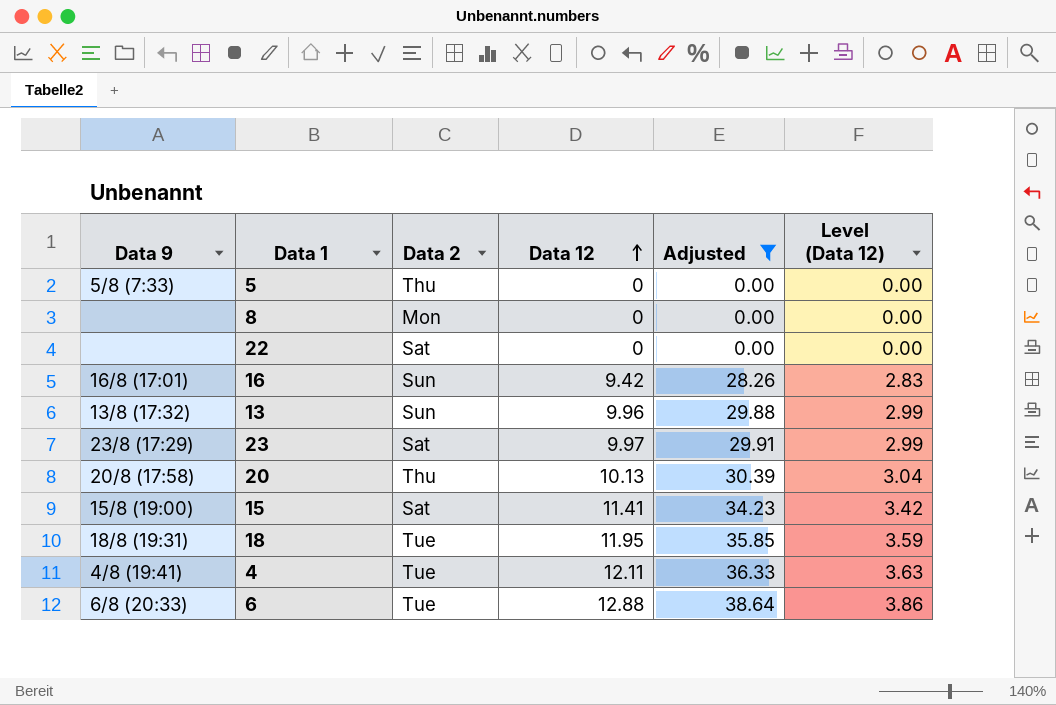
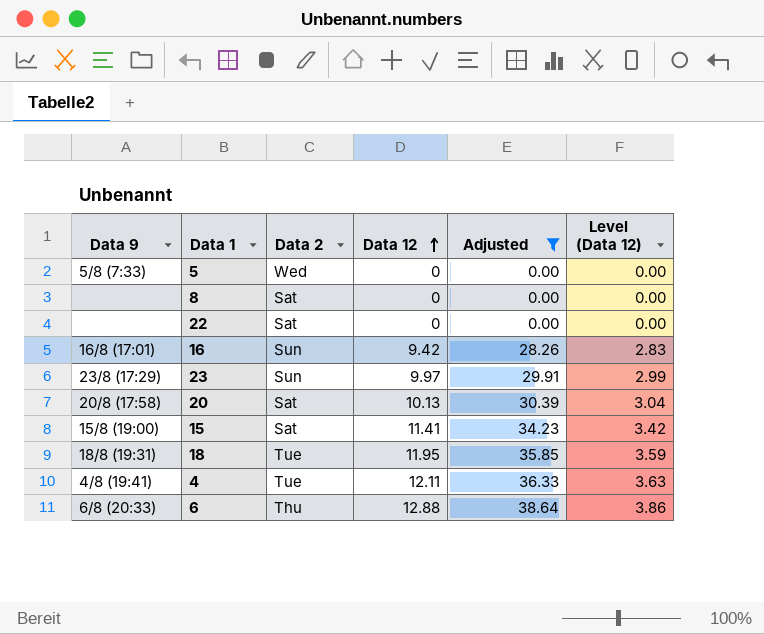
row 13: 13/8 (17:32) | Sun | 9.96 | 29.88 | 2.99 -> none
5 | Data 2: Thu -> Wed
8 | Data 2: Mon -> Sat
23 | Data 2: Sat -> Sun
20 | Data 2: Thu -> Sat
6 | Data 2: Tue -> Thu

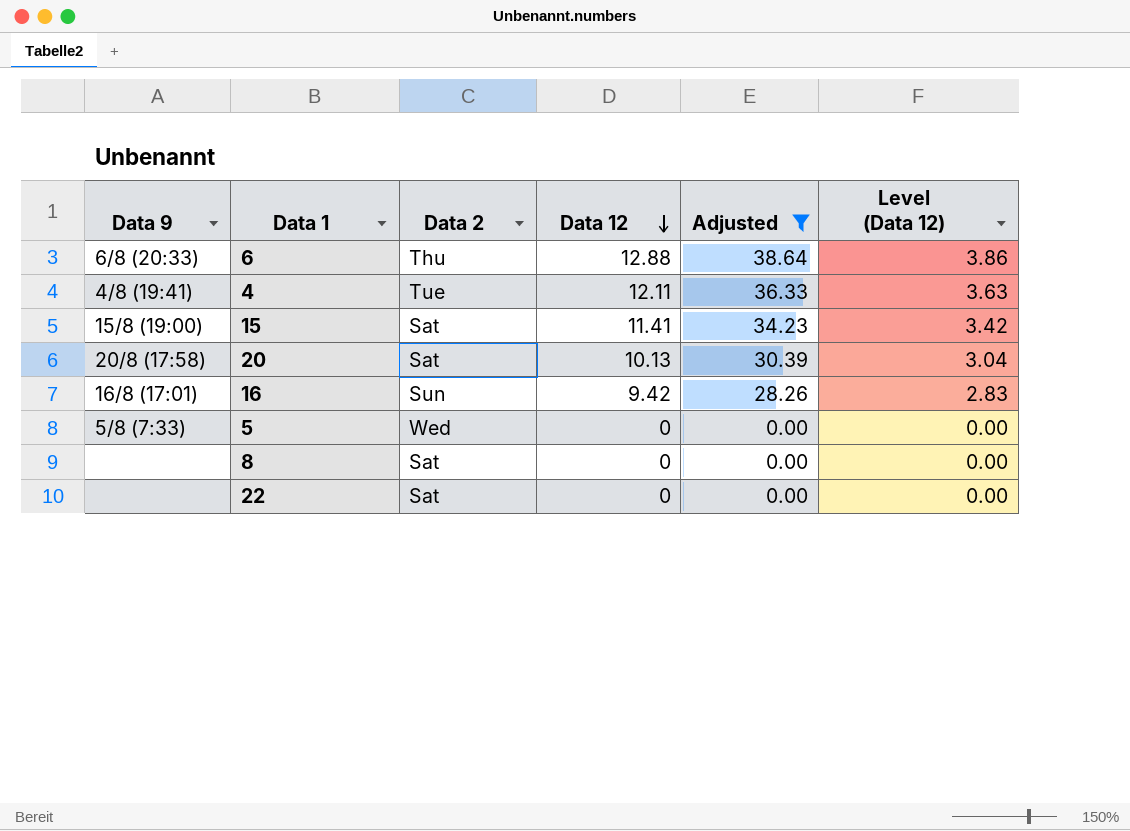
row order: Data 12 ascending -> Data 12 descending
row 23: 23/8 (17:29) | Sun | 9.97 | 29.91 | 2.99 -> none
row 18: 18/8 (19:31) | Tue | 11.95 | 35.85 | 3.59 -> none

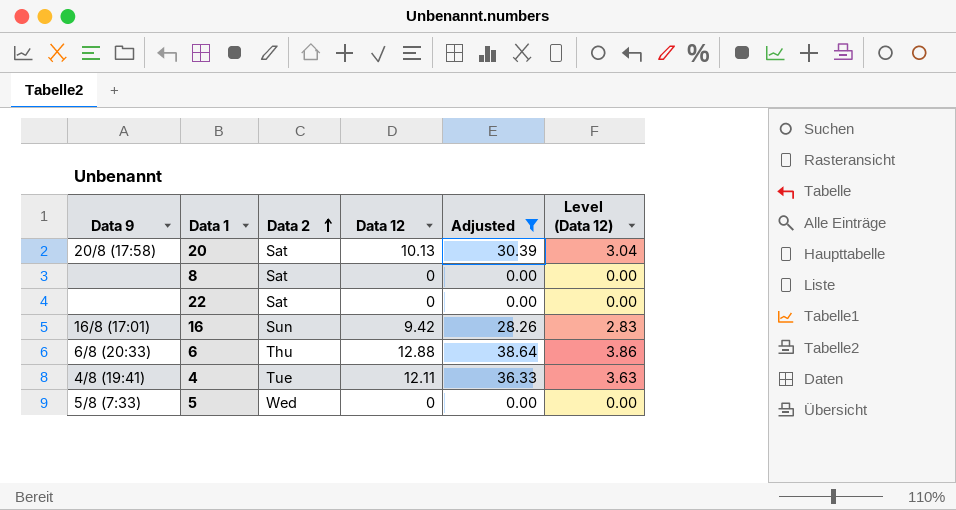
row order: Data 12 descending -> Data 2 ascending
row 15: 15/8 (19:00) | Sat | 11.41 | 34.23 | 3.42 -> none

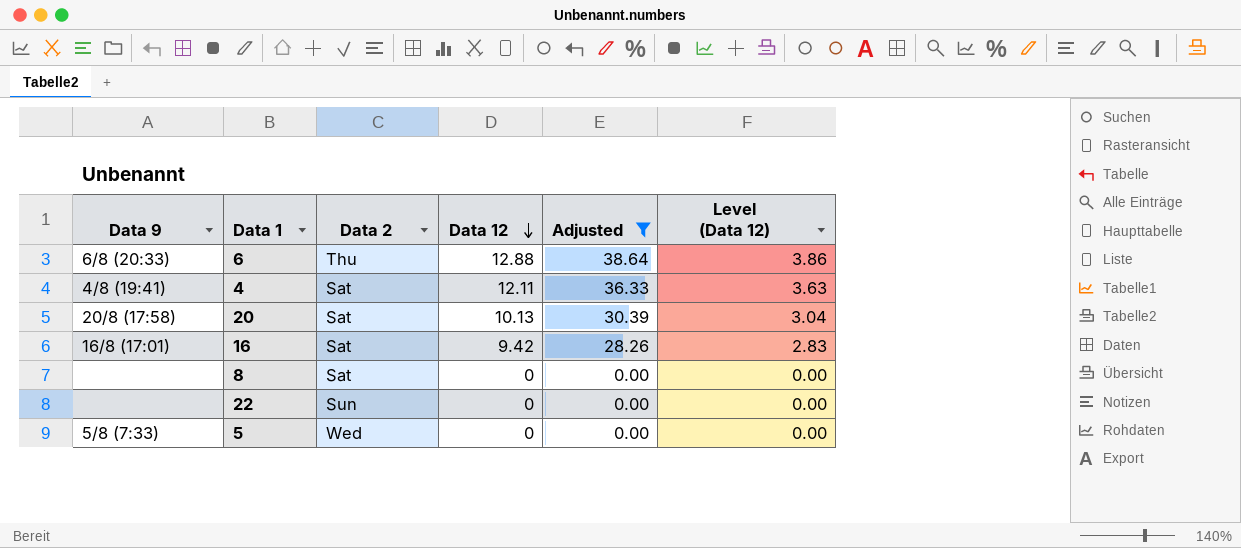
row order: Data 2 ascending -> Data 12 descending
4 | Data 2: Tue -> Sat
16 | Data 2: Sun -> Sat
22 | Data 2: Sat -> Sun

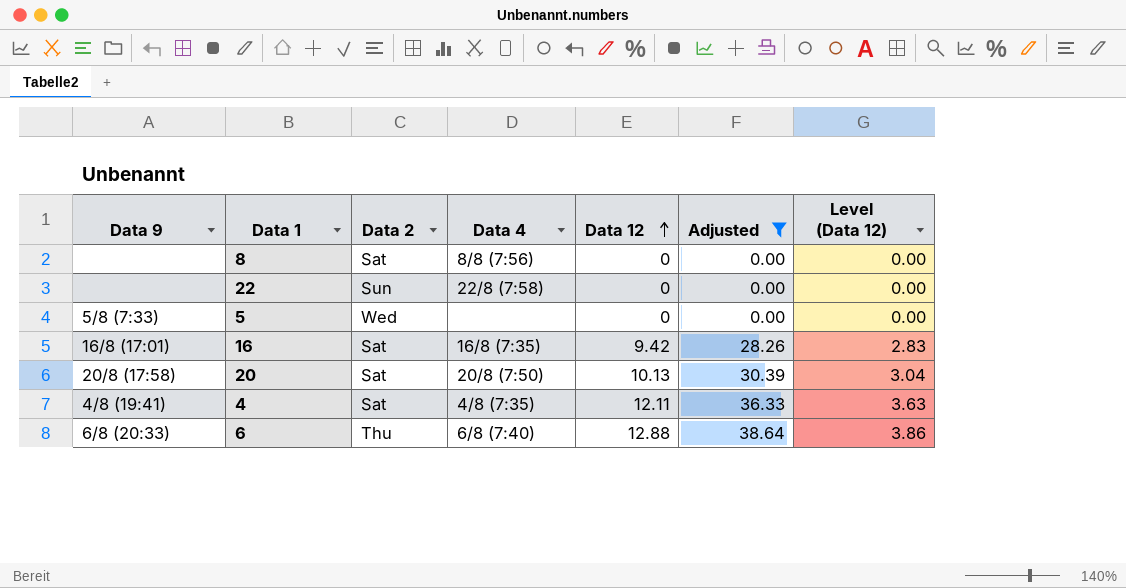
row order: Data 12 descending -> Data 12 ascending
column Data 4 | position: none -> 4

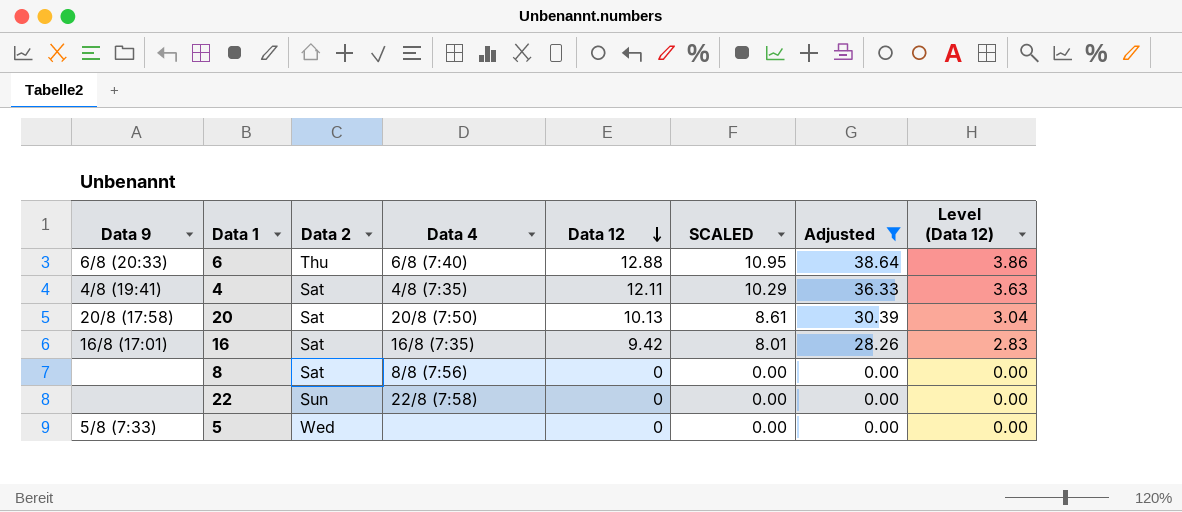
row order: Data 12 ascending -> Data 12 descending
column SCALED | formula: none -> [Data 12] * 0.85

